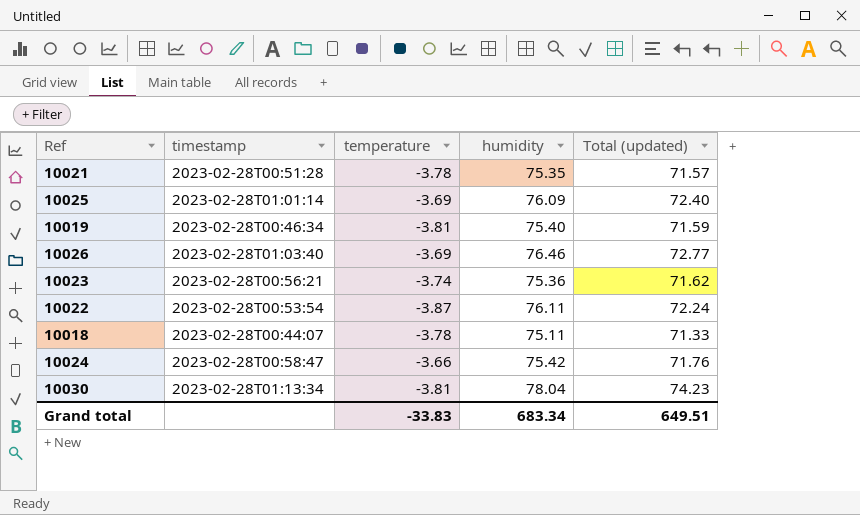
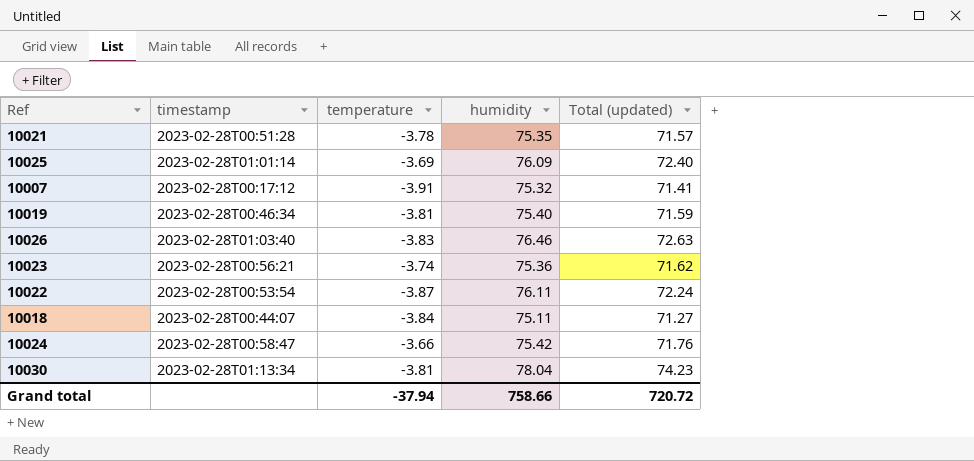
row 10007: none -> 2023-02-28T00:17:12 | -3.91 | 75.32 | 71.41
10026 | temperature: -3.69 -> -3.83
10026 | Total (updated): 72.77 -> 72.63
10018 | temperature: -3.78 -> -3.84
10018 | Total (updated): 71.33 -> 71.27
Grand total | temperature: -33.83 -> -37.94
Grand total | humidity: 683.34 -> 758.66
Grand total | Total (updated): 649.51 -> 720.72

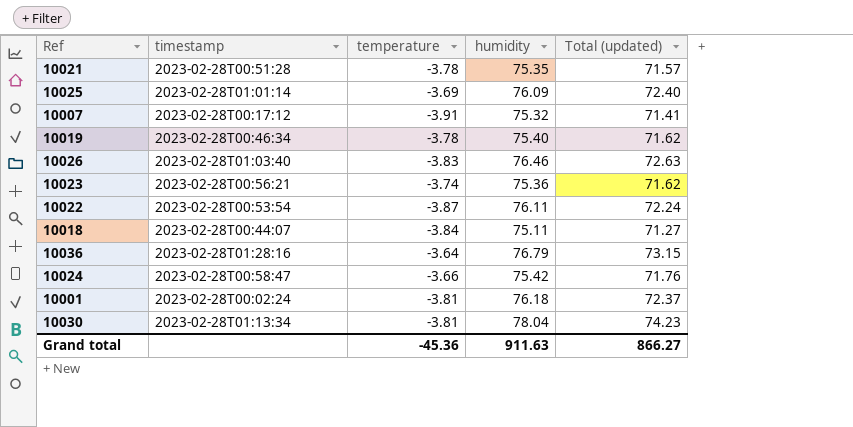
10019 | temperature: -3.81 -> -3.78
10019 | Total (updated): 71.59 -> 71.62
row 10036: none -> 2023-02-28T01:28:16 | -3.64 | 76.79 | 73.15
row 10001: none -> 2023-02-28T00:02:24 | -3.81 | 76.18 | 72.37
Grand total | temperature: -37.94 -> -45.36
Grand total | humidity: 758.66 -> 911.63
Grand total | Total (updated): 720.72 -> 866.27

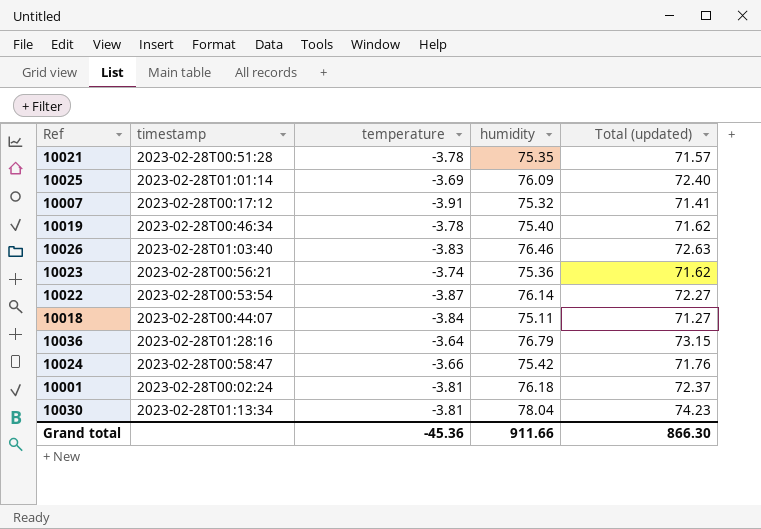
10022 | humidity: 76.11 -> 76.14
10022 | Total (updated): 72.24 -> 72.27
Grand total | humidity: 911.63 -> 911.66
Grand total | Total (updated): 866.27 -> 866.30

